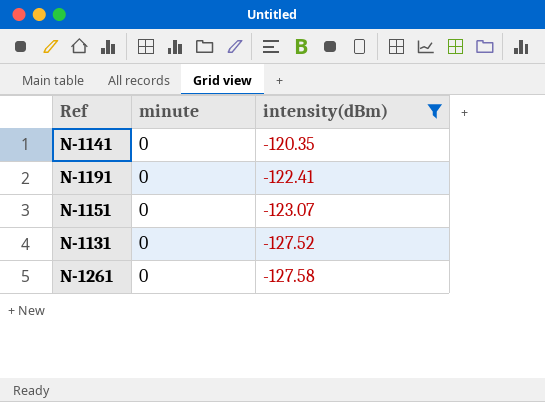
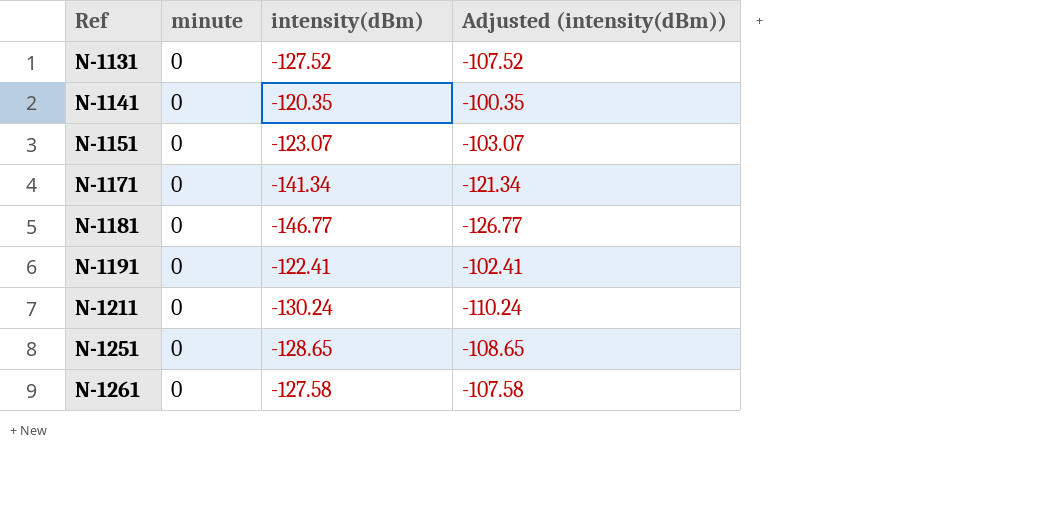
filter: intensity(dBm) >= -127.58 -> none
row order: intensity(dBm) descending -> Ref ascending
column Adjusted (intensity(dBm)) | formula: none -> [intensity(dBm)] + 20

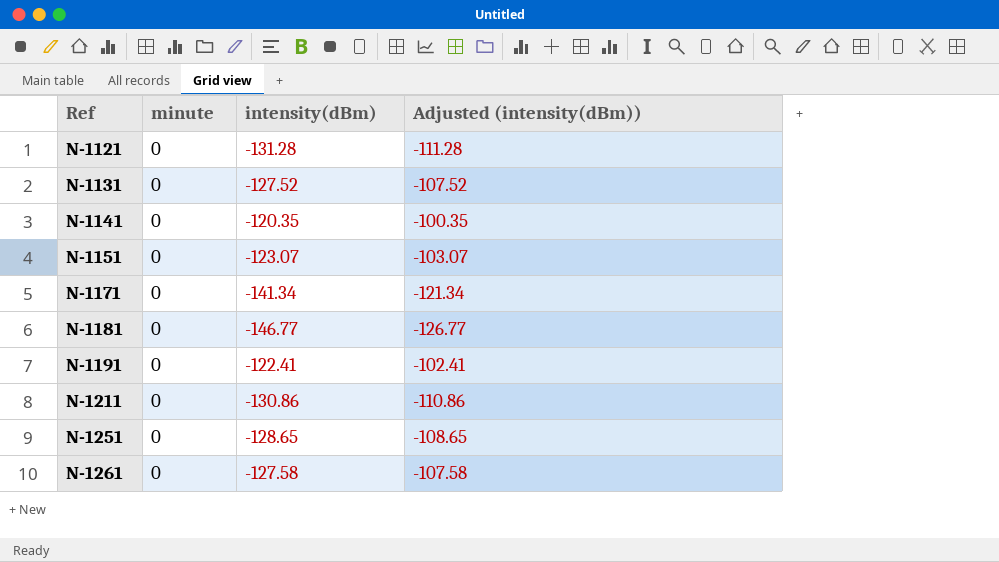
row N-1121: none -> 0 | -131.28 | -111.28
N-1211 | intensity(dBm): -130.24 -> -130.86
N-1211 | Adjusted (intensity(dBm)): -110.24 -> -110.86

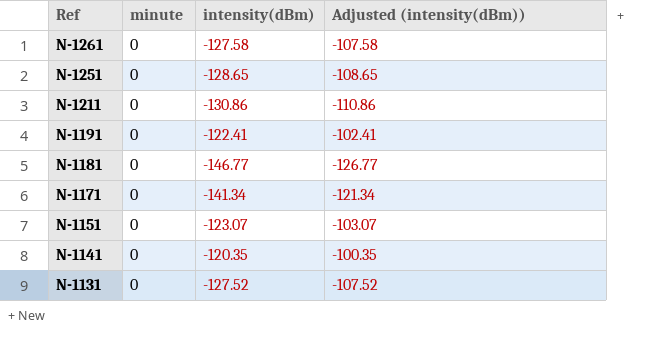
row order: Ref ascending -> Ref descending
row N-1121: 0 | -131.28 | -111.28 -> none

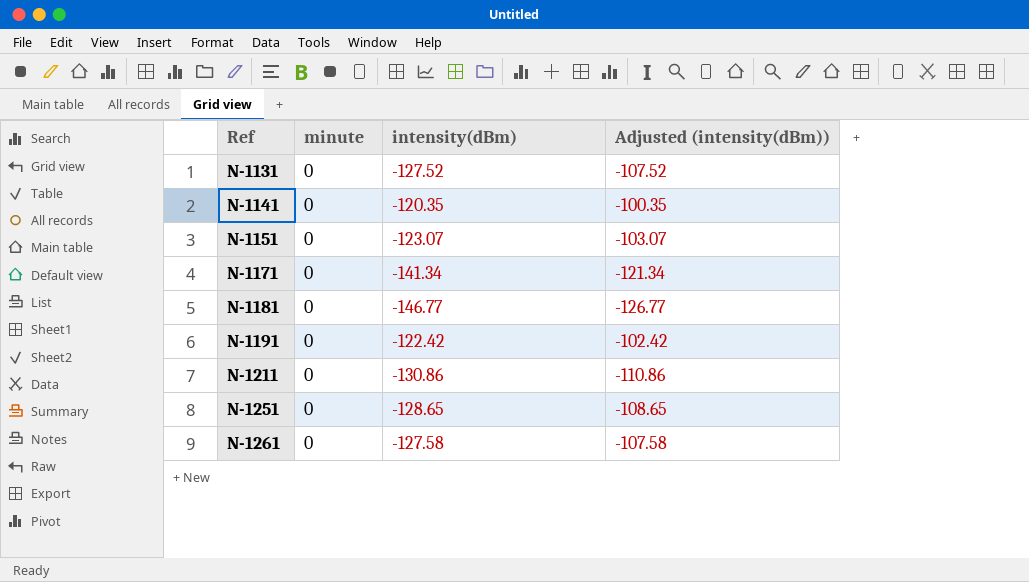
row order: Ref descending -> Ref ascending
N-1191 | intensity(dBm): -122.41 -> -122.42
N-1191 | Adjusted (intensity(dBm)): -102.41 -> -102.42

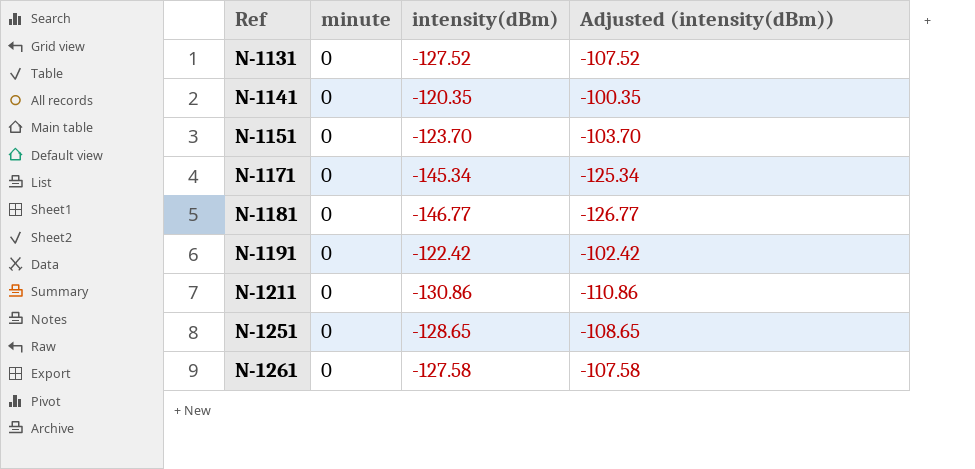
N-1151 | intensity(dBm): -123.07 -> -123.70
N-1151 | Adjusted (intensity(dBm)): -103.07 -> -103.70
N-1171 | intensity(dBm): -141.34 -> -145.34
N-1171 | Adjusted (intensity(dBm)): -121.34 -> -125.34

